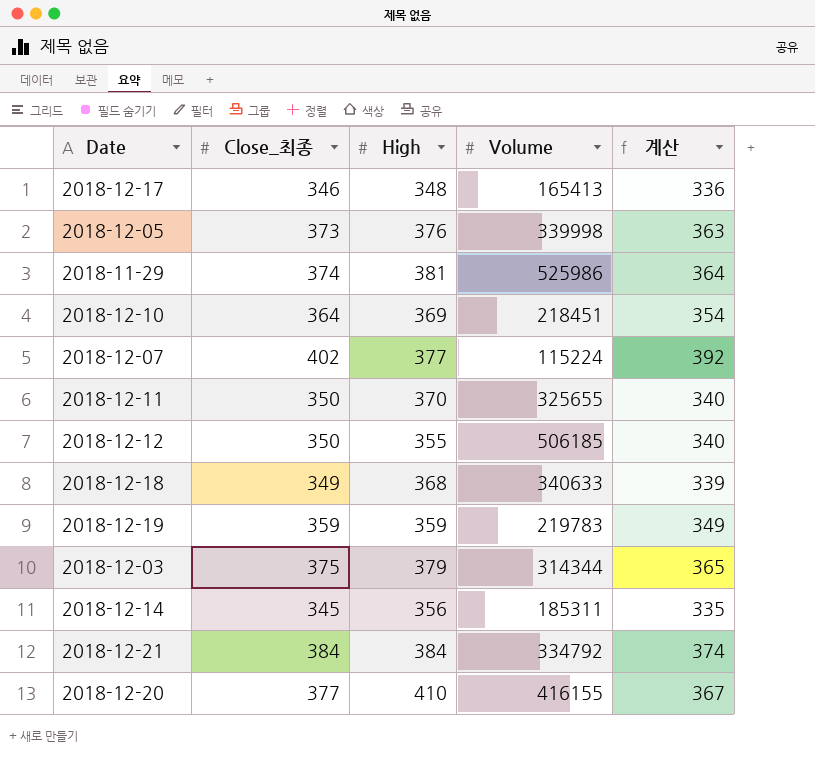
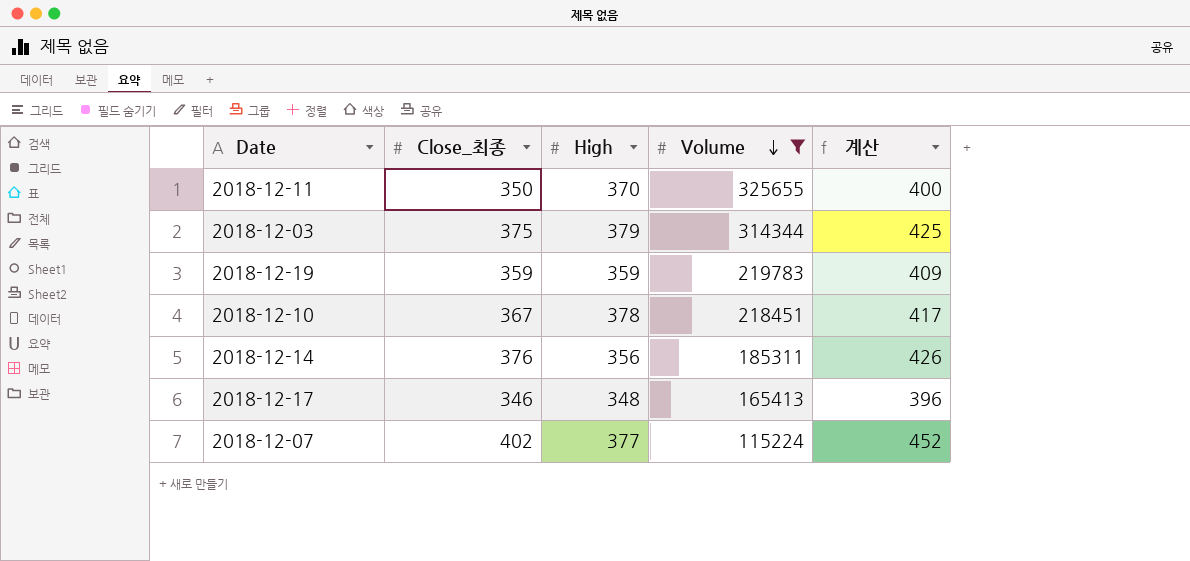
filter: none -> Volume <= 325655
row order: none -> Volume descending
column 계산 | formula: [Close_최종] - 10 -> [Close_최종] + 50
2018-12-10 | Close_최종: 364 -> 367
2018-12-10 | High: 369 -> 378
2018-12-14 | Close_최종: 345 -> 376

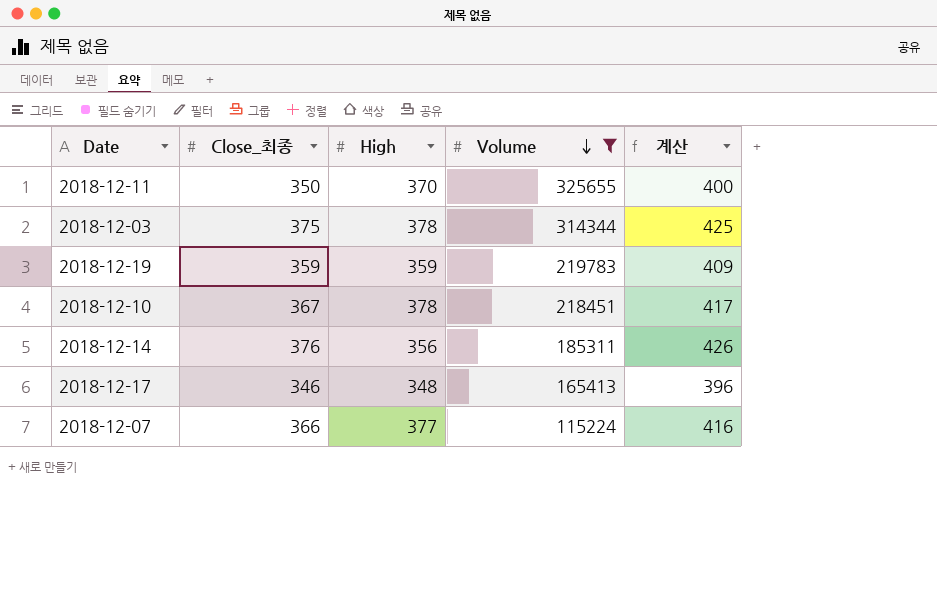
2018-12-03 | High: 379 -> 378
2018-12-07 | Close_최종: 402 -> 366
2018-12-07 | 계산: 452 -> 416

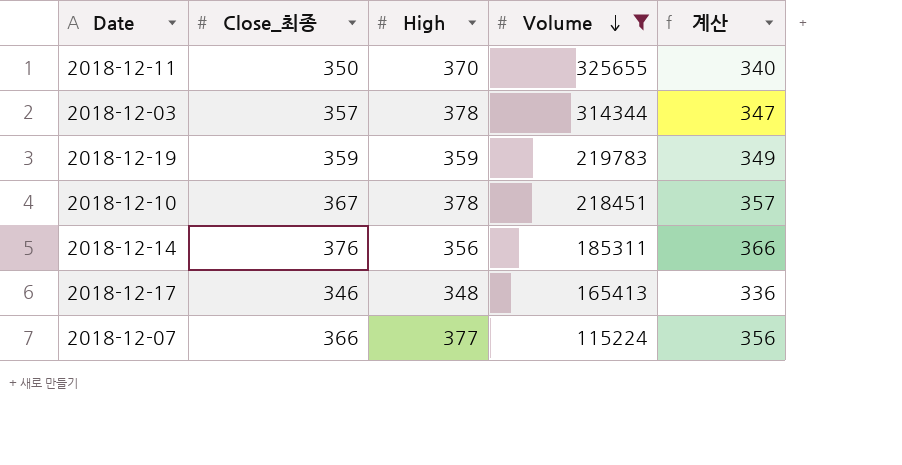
column 계산 | formula: [Close_최종] + 50 -> [Close_최종] - 10
2018-12-03 | Close_최종: 375 -> 357

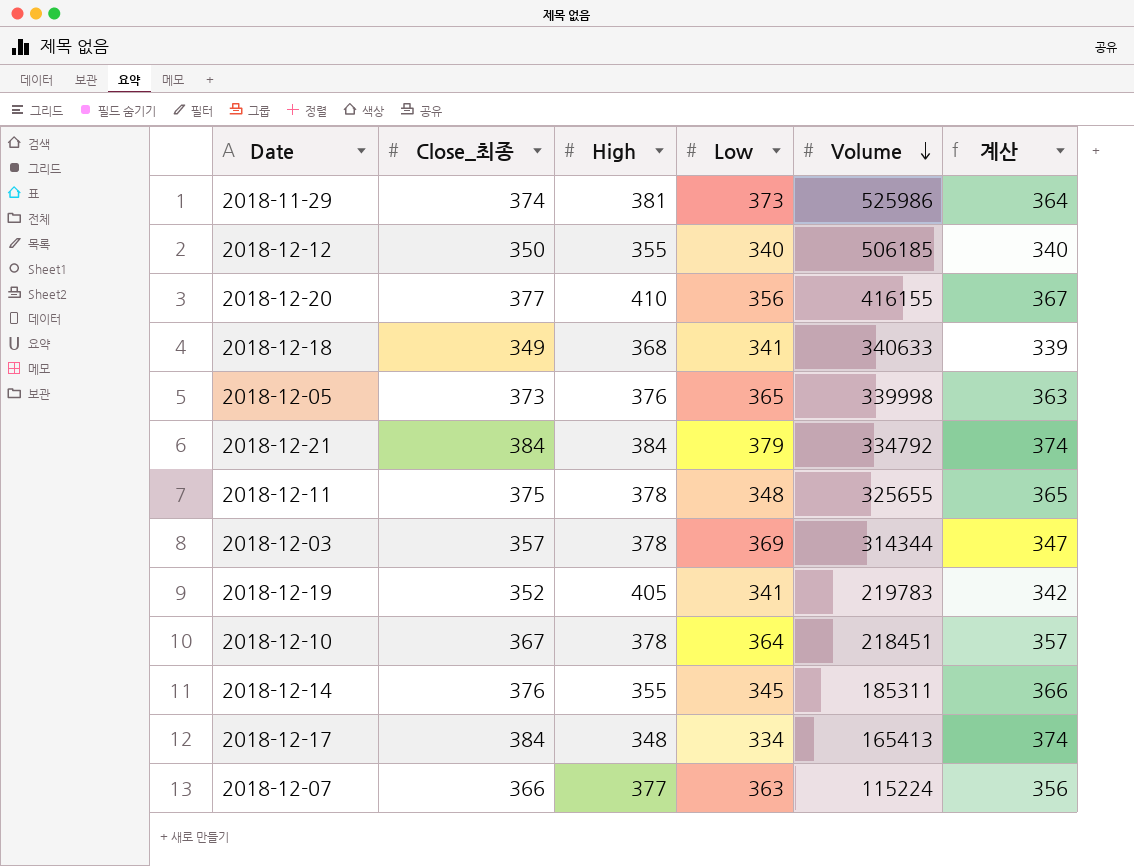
filter: Volume <= 325655 -> none
column Low | position: none -> 4
2018-12-11 | Close_최종: 350 -> 375
2018-12-11 | High: 370 -> 378
2018-12-11 | 계산: 340 -> 365
2018-12-19 | Close_최종: 359 -> 352
2018-12-19 | High: 359 -> 405
2018-12-19 | 계산: 349 -> 342
2018-12-14 | High: 356 -> 355
2018-12-17 | Close_최종: 346 -> 384
2018-12-17 | 계산: 336 -> 374

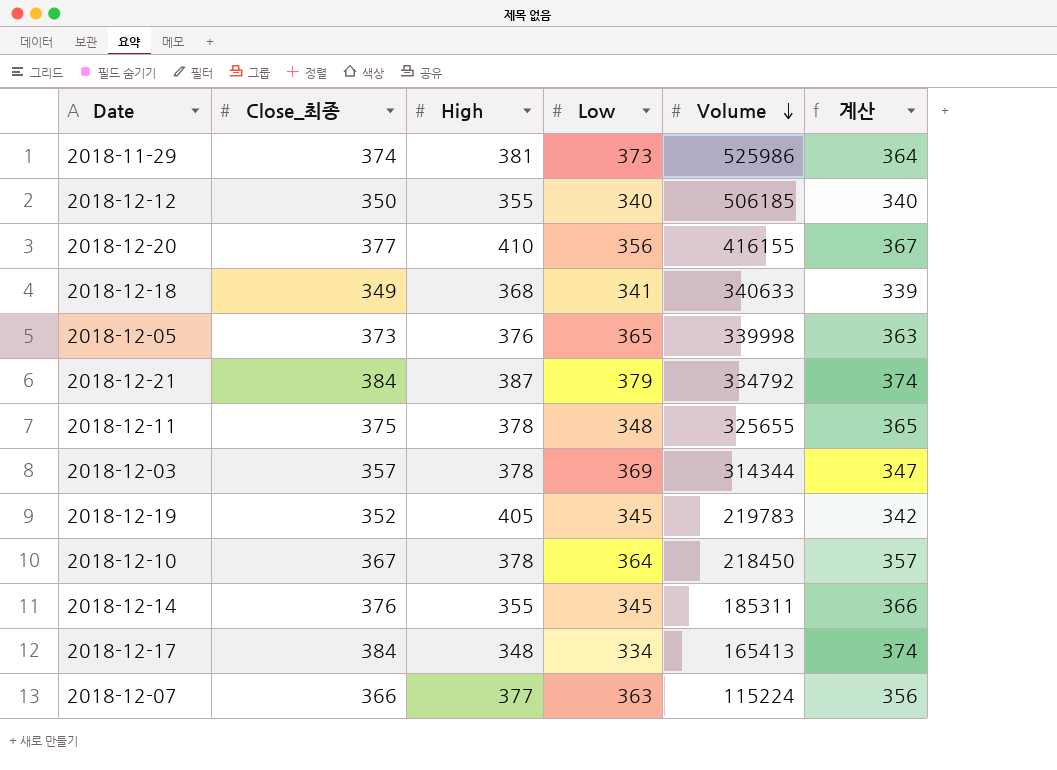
2018-12-21 | High: 384 -> 387
2018-12-19 | Low: 341 -> 345
2018-12-10 | Volume: 218451 -> 218450

